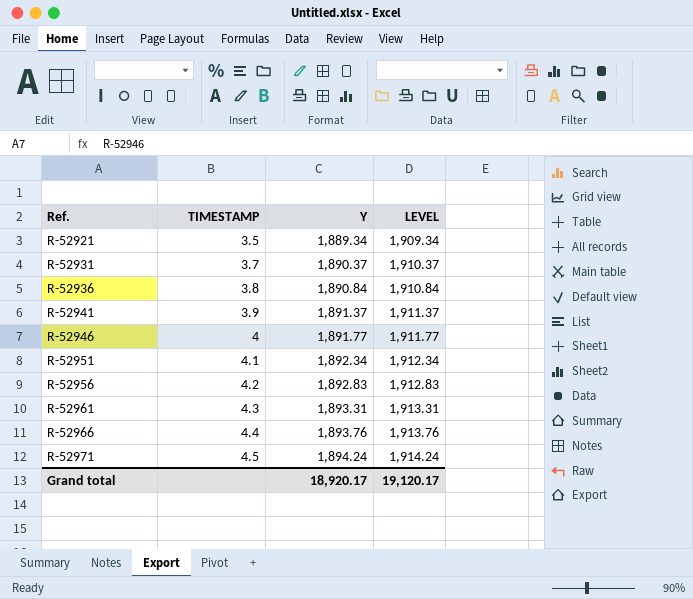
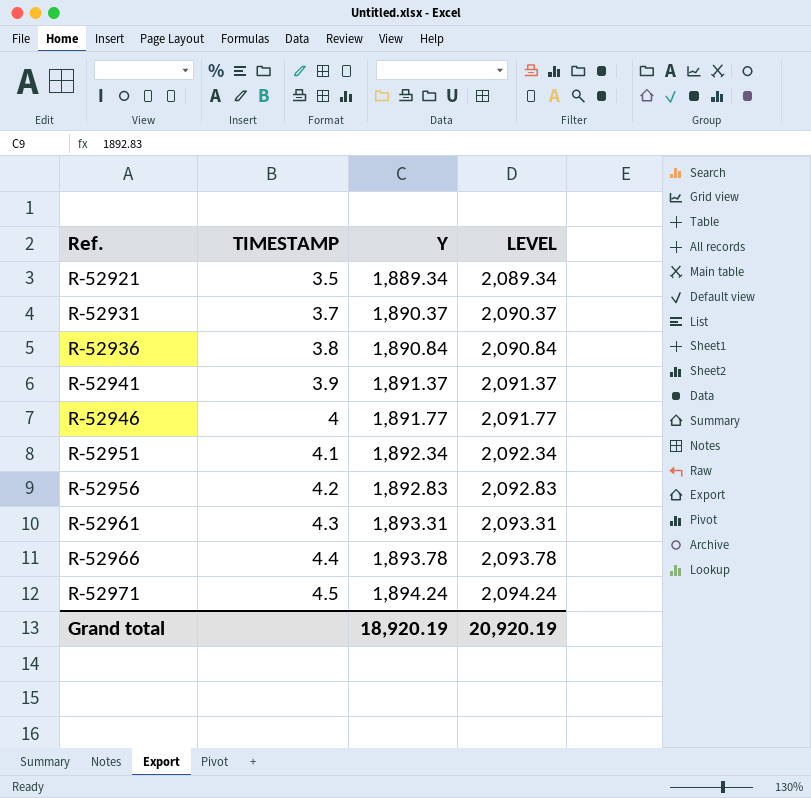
column LEVEL | formula: [Y] + 20 -> [Y] + 200
R-52966 | Y: 1,893.76 -> 1,893.78
Grand total | Y: 18,920.17 -> 18,920.19
Grand total | LEVEL: 19,120.17 -> 20,920.19

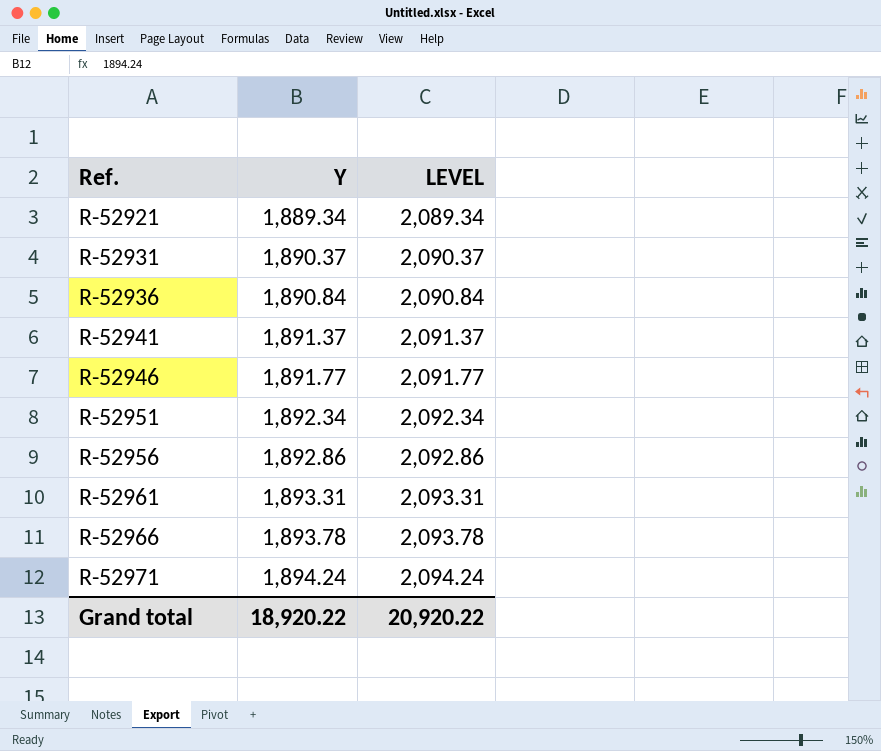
column TIMESTAMP | position: 2 -> none
R-52956 | Y: 1,892.83 -> 1,892.86
R-52956 | LEVEL: 2,092.83 -> 2,092.86
Grand total | Y: 18,920.19 -> 18,920.22
Grand total | LEVEL: 20,920.19 -> 20,920.22

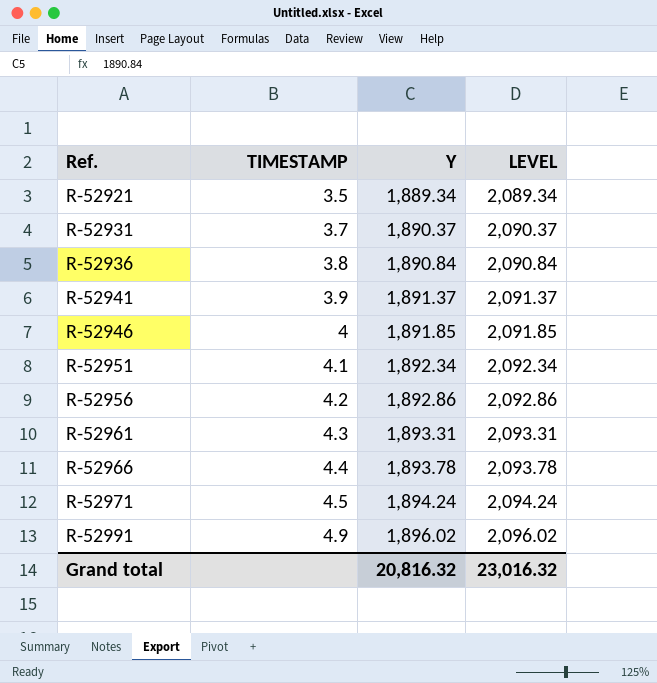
column TIMESTAMP | position: none -> 2
R-52946 | Y: 1,891.77 -> 1,891.85
R-52946 | LEVEL: 2,091.77 -> 2,091.85
row R-52991: none -> 4.9 | 1,896.02 | 2,096.02
Grand total | Y: 18,920.22 -> 20,816.32
Grand total | LEVEL: 20,920.22 -> 23,016.32

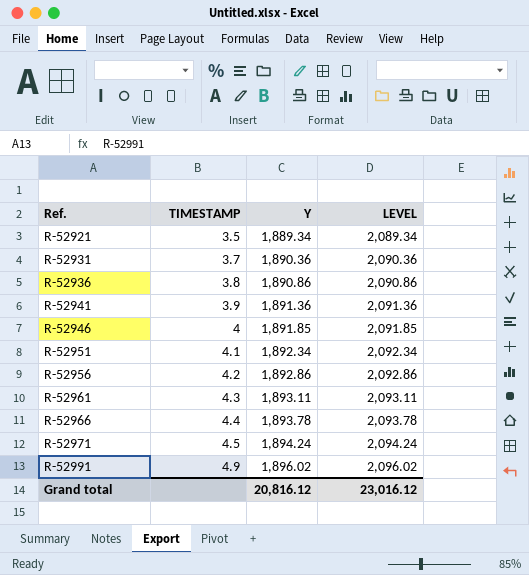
R-52931 | Y: 1,890.37 -> 1,890.36
R-52931 | LEVEL: 2,090.37 -> 2,090.36
R-52936 | Y: 1,890.84 -> 1,890.86
R-52936 | LEVEL: 2,090.84 -> 2,090.86
R-52941 | Y: 1,891.37 -> 1,891.36
R-52941 | LEVEL: 2,091.37 -> 2,091.36
R-52961 | Y: 1,893.31 -> 1,893.11
R-52961 | LEVEL: 2,093.31 -> 2,093.11
Grand total | Y: 20,816.32 -> 20,816.12
Grand total | LEVEL: 23,016.32 -> 23,016.12

